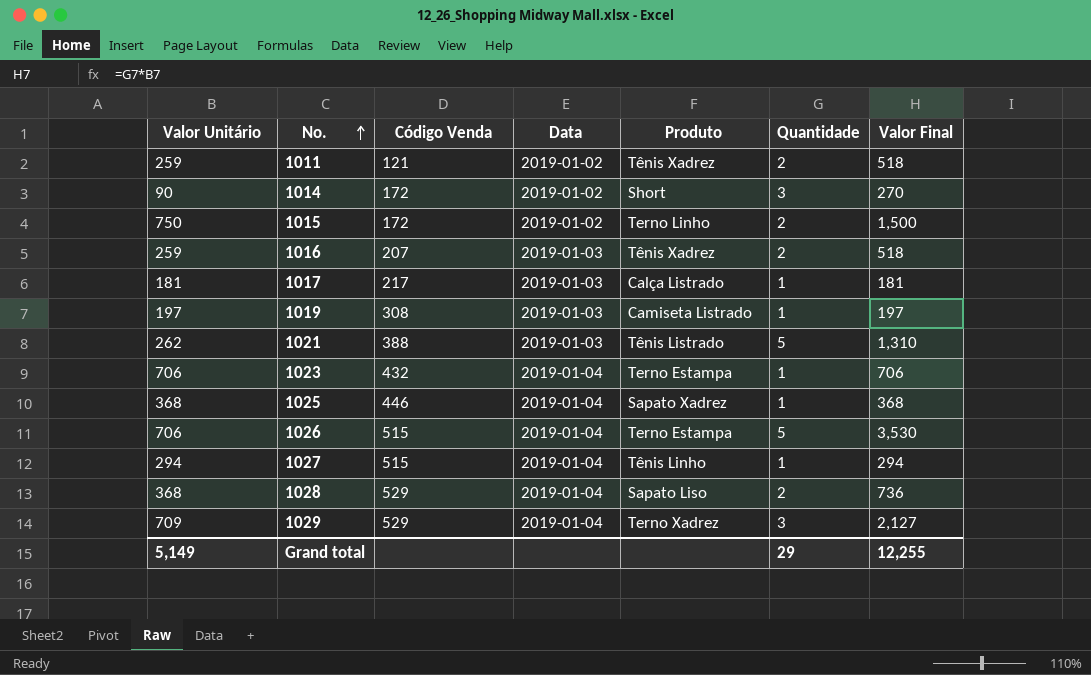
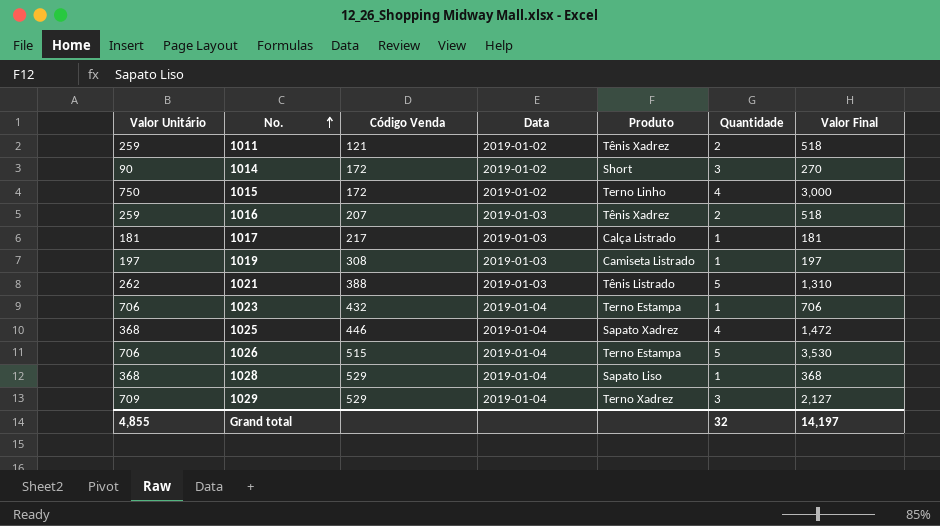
row 1027: 294 | 515 | 2019-01-04 | Tênis Linho | 1 | 294 -> none
1015 | Quantidade: 2 -> 4
1015 | Valor Final: 1,500 -> 3,000
1025 | Quantidade: 1 -> 4
1025 | Valor Final: 368 -> 1,472
1028 | Quantidade: 2 -> 1
1028 | Valor Final: 736 -> 368
Grand total | Valor Unitário: 5,149 -> 4,855
Grand total | Quantidade: 29 -> 32
Grand total | Valor Final: 12,255 -> 14,197

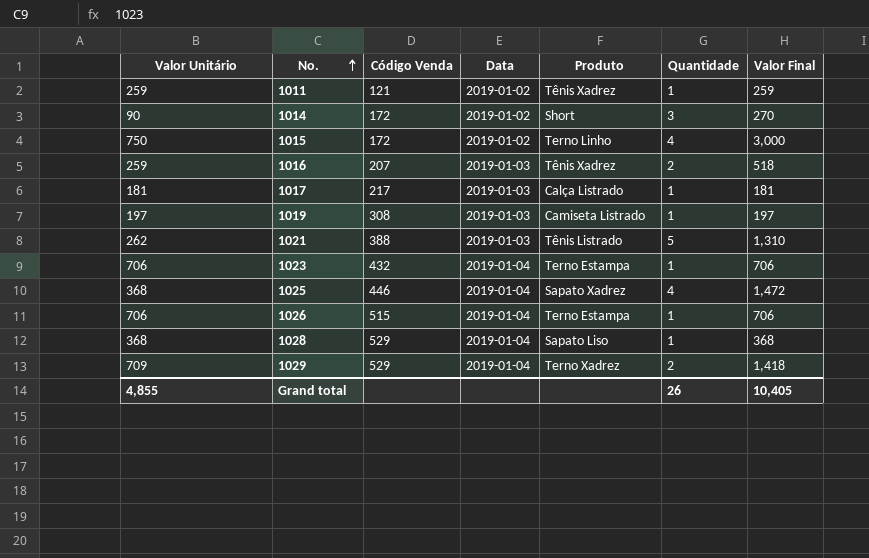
1011 | Quantidade: 2 -> 1
1011 | Valor Final: 518 -> 259
1026 | Quantidade: 5 -> 1
1026 | Valor Final: 3,530 -> 706
1029 | Quantidade: 3 -> 2
1029 | Valor Final: 2,127 -> 1,418
Grand total | Quantidade: 32 -> 26
Grand total | Valor Final: 14,197 -> 10,405

